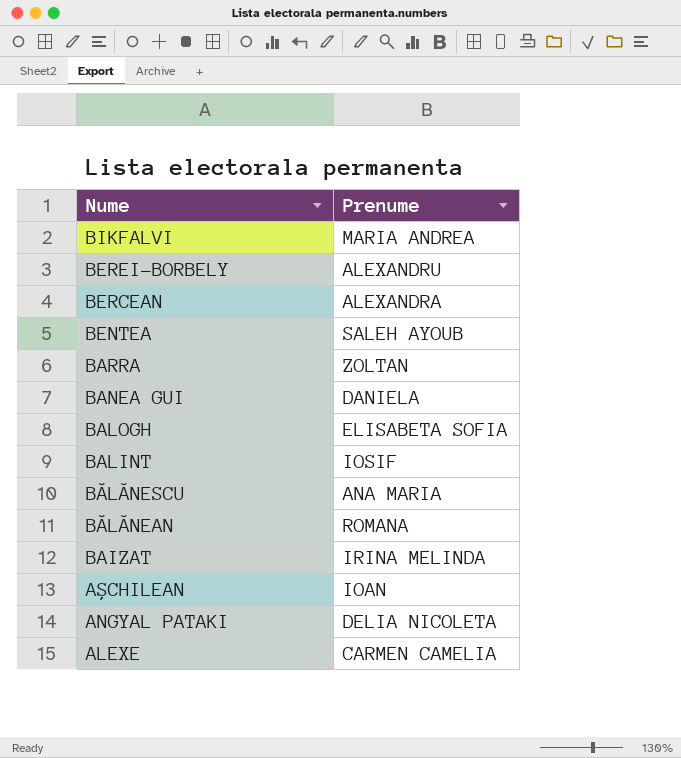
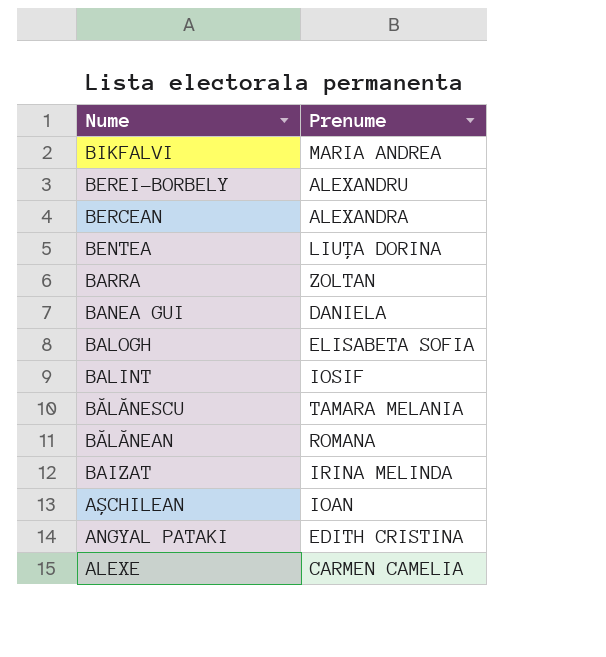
BENTEA | Prenume: SALEH AYOUB -> LIUȚA DORINA
BĂLĂNESCU | Prenume: ANA MARIA -> TAMARA MELANIA
ANGYAL PATAKI | Prenume: DELIA NICOLETA -> EDITH CRISTINA

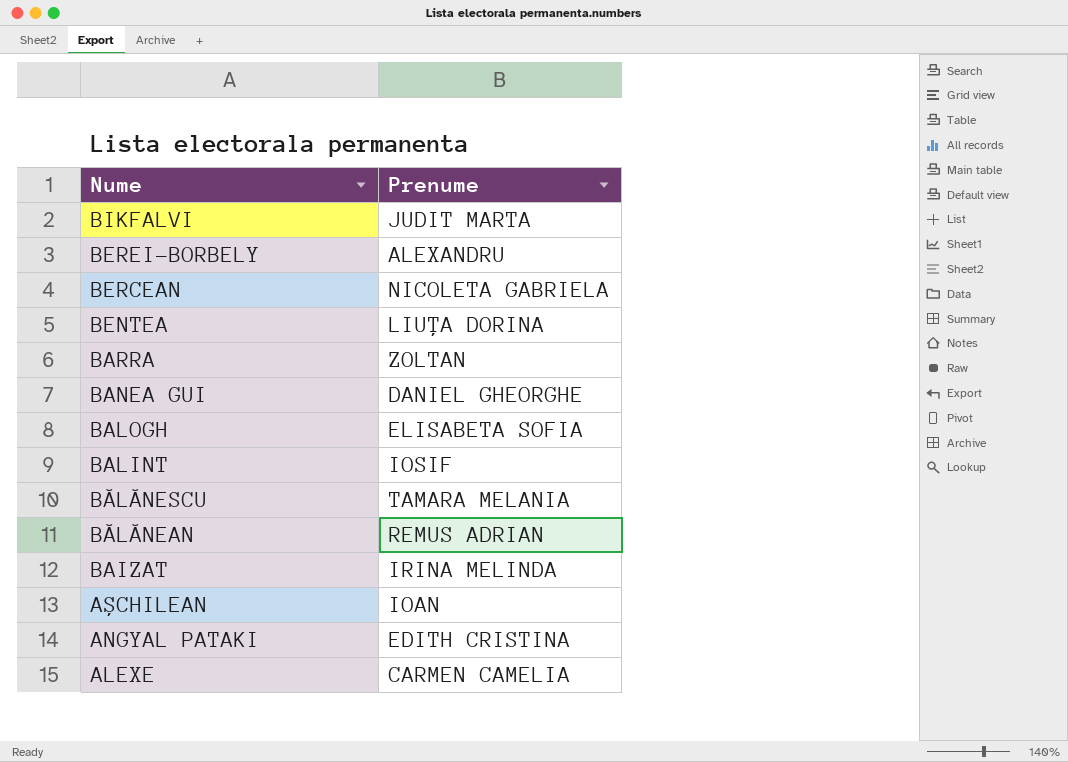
BIKFALVI | Prenume: MARIA ANDREA -> JUDIT MARTA
BERCEAN | Prenume: ALEXANDRA -> NICOLETA GABRIELA
BANEA GUI | Prenume: DANIELA -> DANIEL GHEORGHE
BĂLĂNEAN | Prenume: ROMANA -> REMUS ADRIAN

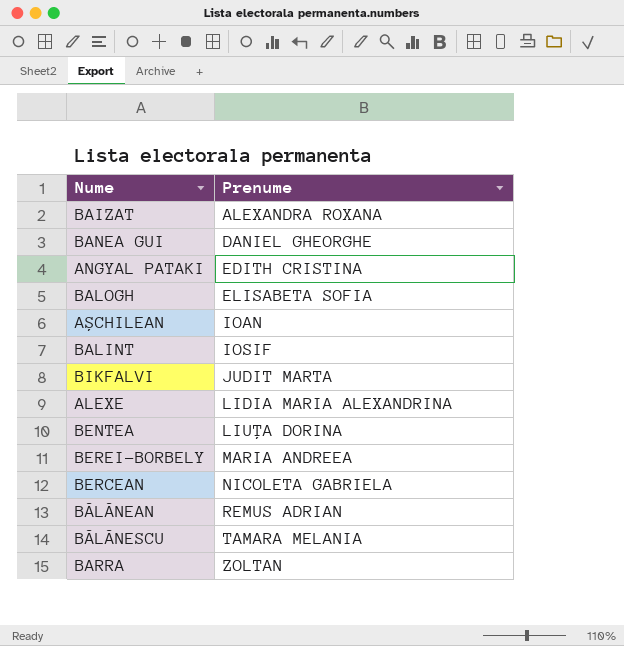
row order: Nume descending -> Prenume ascending
BAIZAT | Prenume: IRINA MELINDA -> ALEXANDRA ROXANA
ALEXE | Prenume: CARMEN CAMELIA -> LIDIA MARIA ALEXANDRINA
BEREI-BORBELY | Prenume: ALEXANDRU -> MARIA ANDREEA

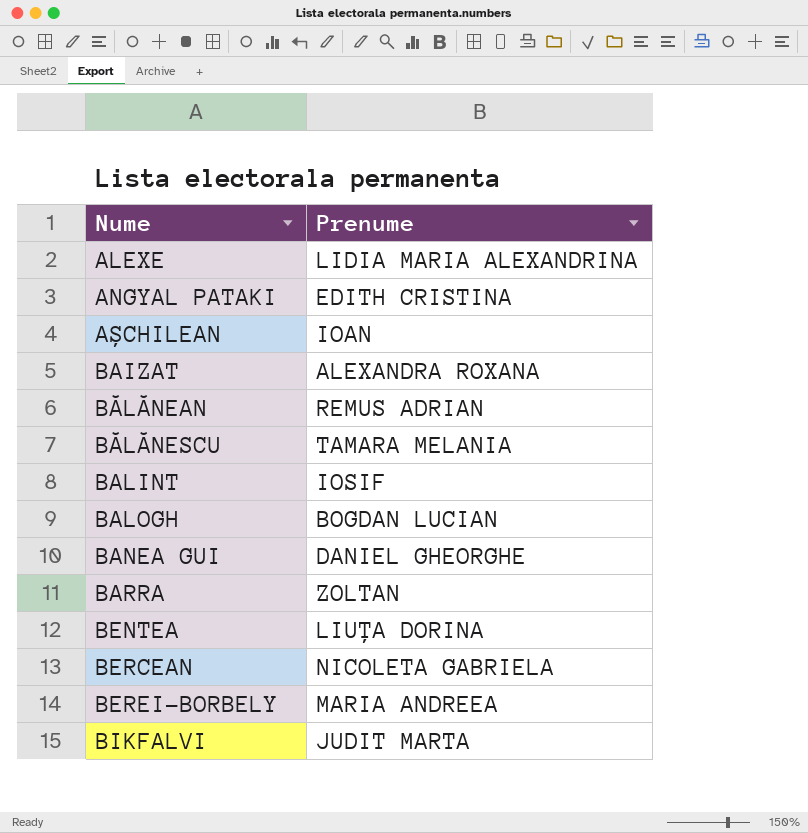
row order: Prenume ascending -> Nume ascending
BALOGH | Prenume: ELISABETA SOFIA -> BOGDAN LUCIAN

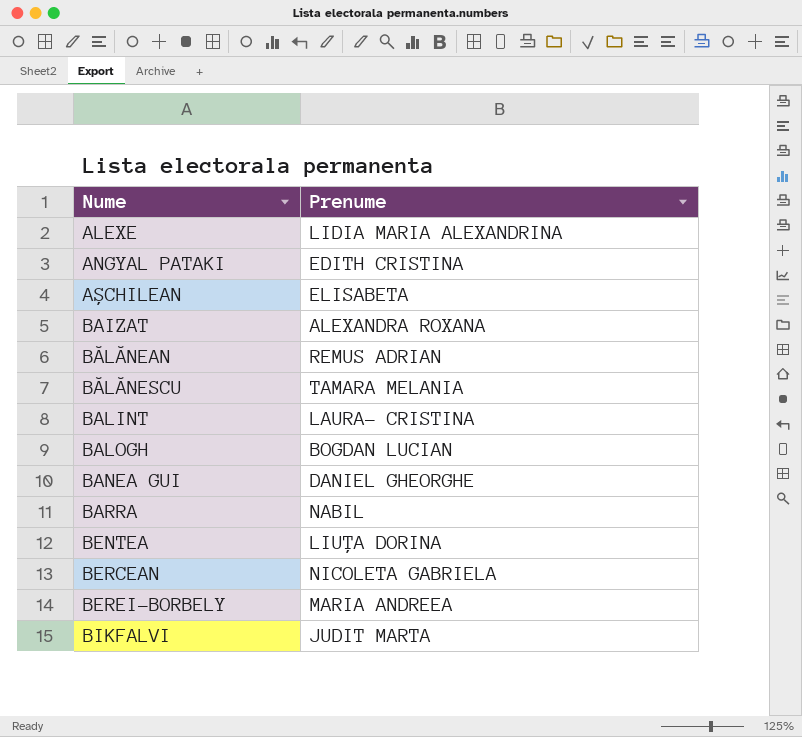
AȘCHILEAN | Prenume: IOAN -> ELISABETA
BALINT | Prenume: IOSIF -> LAURA- CRISTINA
BARRA | Prenume: ZOLTAN -> NABIL

